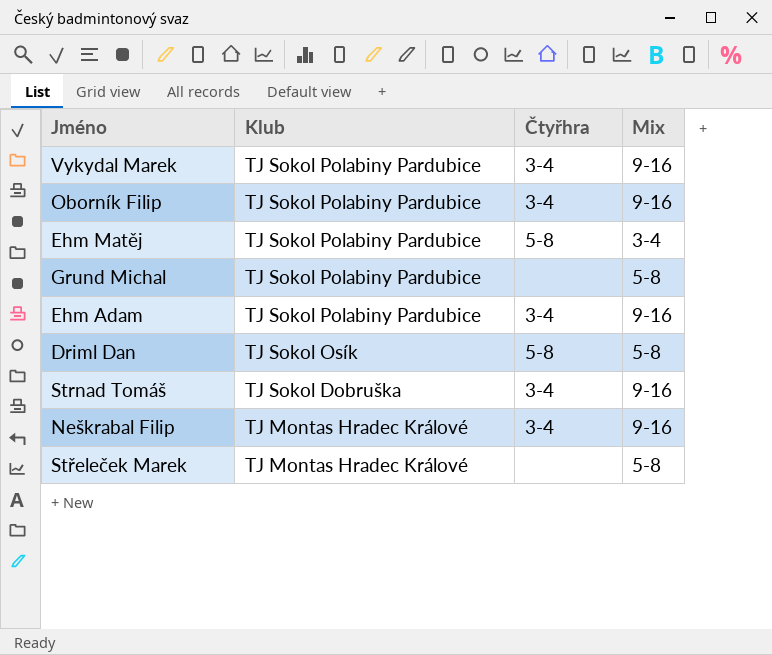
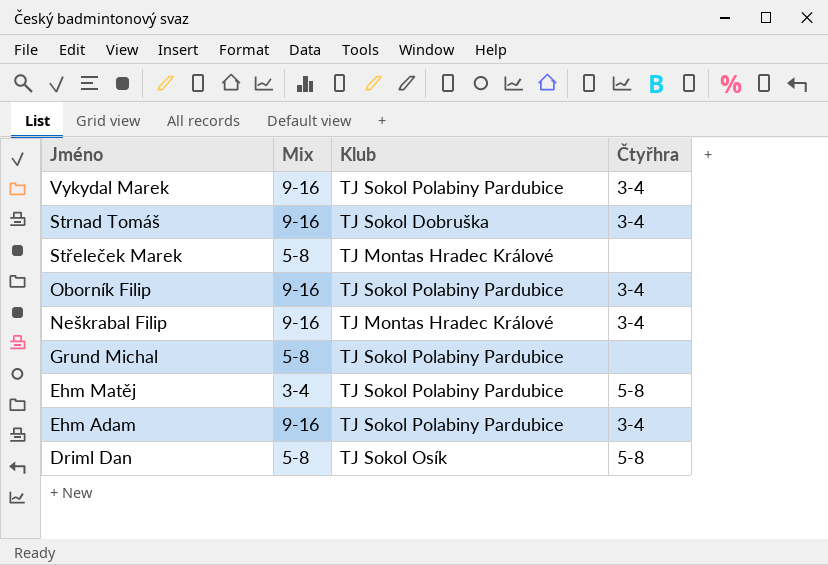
row order: Klub descending -> Jméno descending
column Mix | position: 4 -> 2

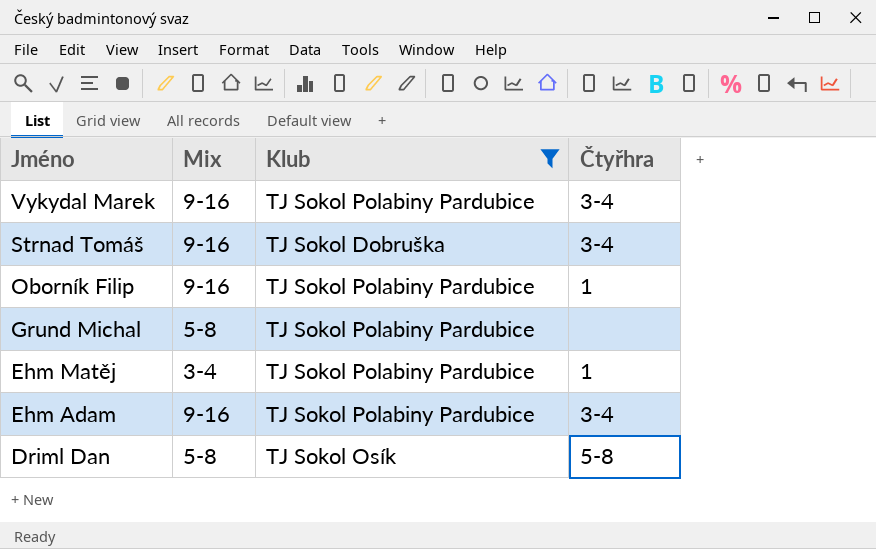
filter: none -> Klub != TJ Montas Hradec Králové
Oborník Filip | Čtyřhra: 3-4 -> 1
Ehm Matěj | Čtyřhra: 5-8 -> 1

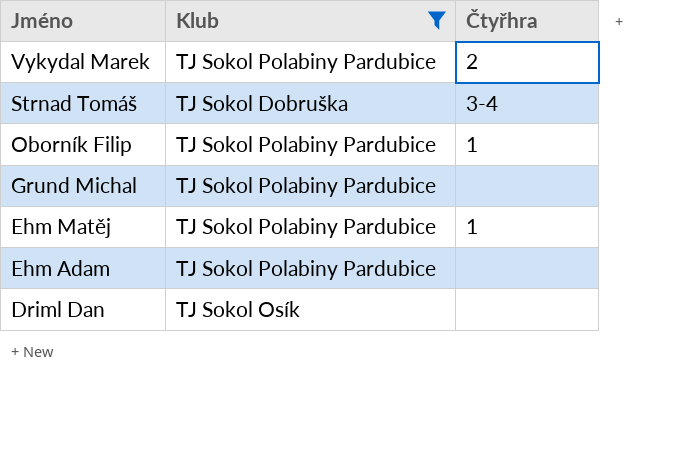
column Mix | position: 2 -> none
Vykydal Marek | Čtyřhra: 3-4 -> 2
Ehm Adam | Čtyřhra: 3-4 -> none
Driml Dan | Čtyřhra: 5-8 -> none

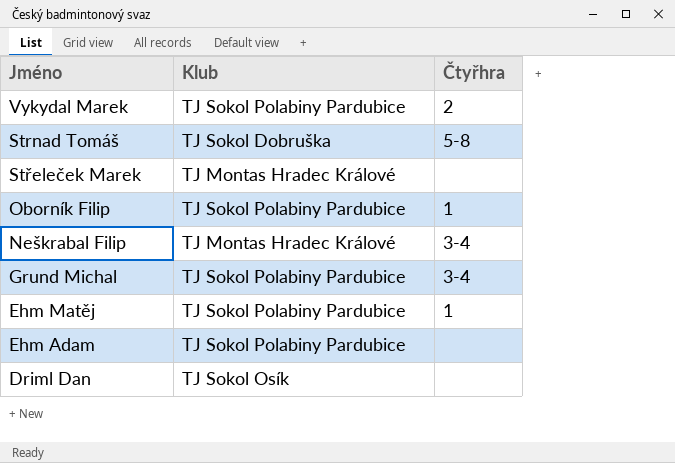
filter: Klub != TJ Montas Hradec Králové -> none
Strnad Tomáš | Čtyřhra: 3-4 -> 5-8
Grund Michal | Čtyřhra: none -> 3-4

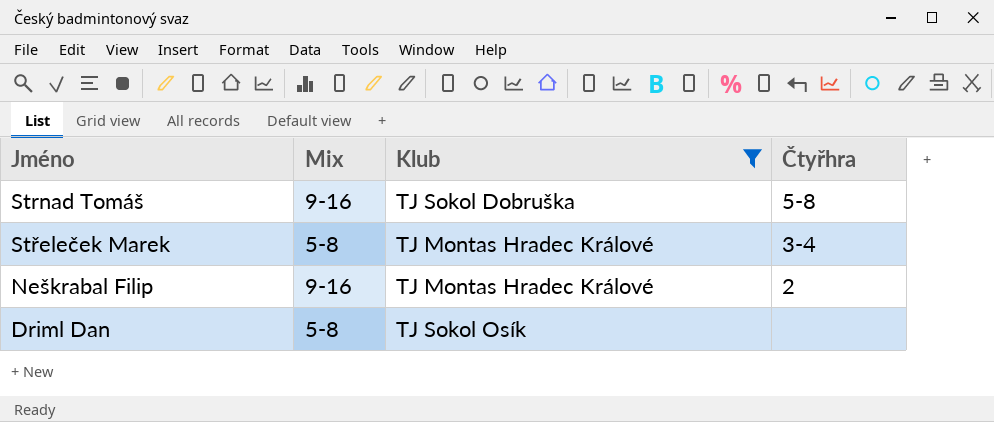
filter: none -> Klub != TJ Sokol Polabiny Pardubice
column Mix | position: none -> 2
Střeleček Marek | Čtyřhra: none -> 3-4
Neškrabal Filip | Čtyřhra: 3-4 -> 2

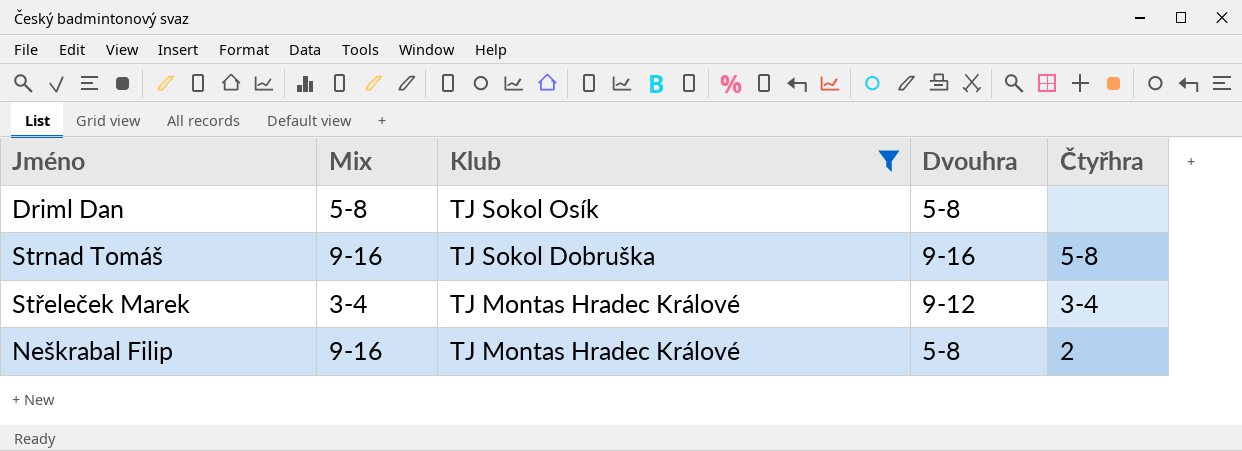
row order: Jméno descending -> Klub descending
column Dvouhra | position: none -> 4
Střeleček Marek | Mix: 5-8 -> 3-4

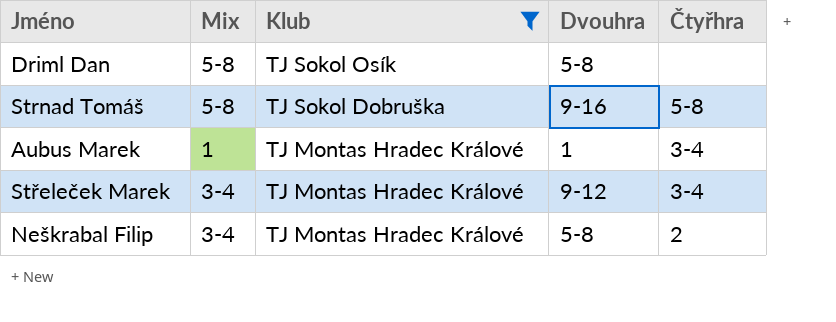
Strnad Tomáš | Mix: 9-16 -> 5-8
row Aubus Marek: none -> 1 | TJ Montas Hradec Králové | 1 | 3-4
Neškrabal Filip | Mix: 9-16 -> 3-4

